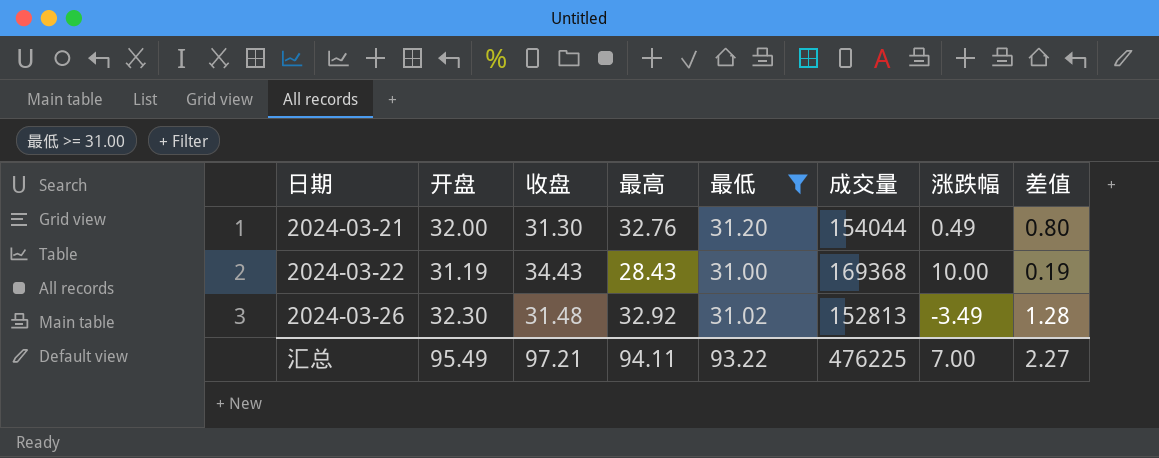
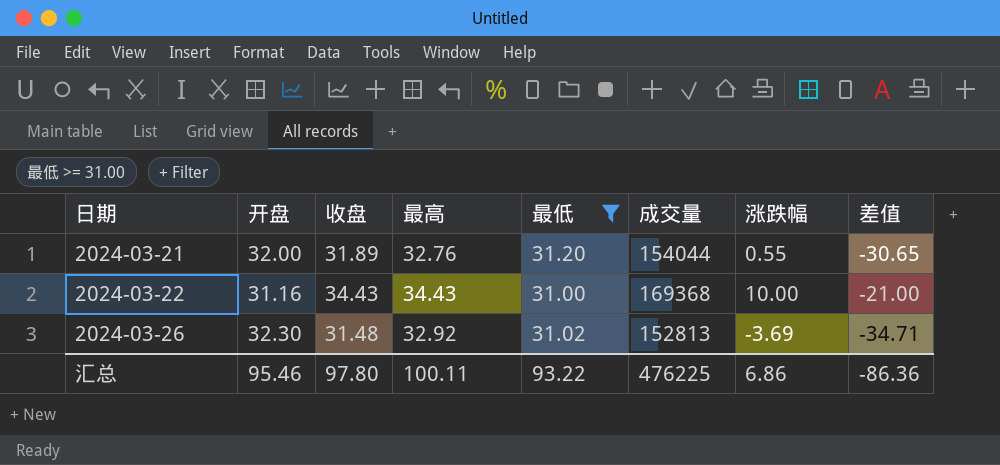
column 差值 | formula: [开盘] - [最低] -> [涨跌幅] - [最低]
2024-03-21 | 收盘: 31.30 -> 31.89
2024-03-21 | 涨跌幅: 0.49 -> 0.55
2024-03-22 | 开盘: 31.19 -> 31.16
2024-03-22 | 最高: 28.43 -> 34.43
2024-03-26 | 涨跌幅: -3.49 -> -3.69
汇总 | 开盘: 95.49 -> 95.46
汇总 | 收盘: 97.21 -> 97.80
汇总 | 最高: 94.11 -> 100.11
汇总 | 涨跌幅: 7.00 -> 6.86
汇总 | 差值: 2.27 -> -86.36

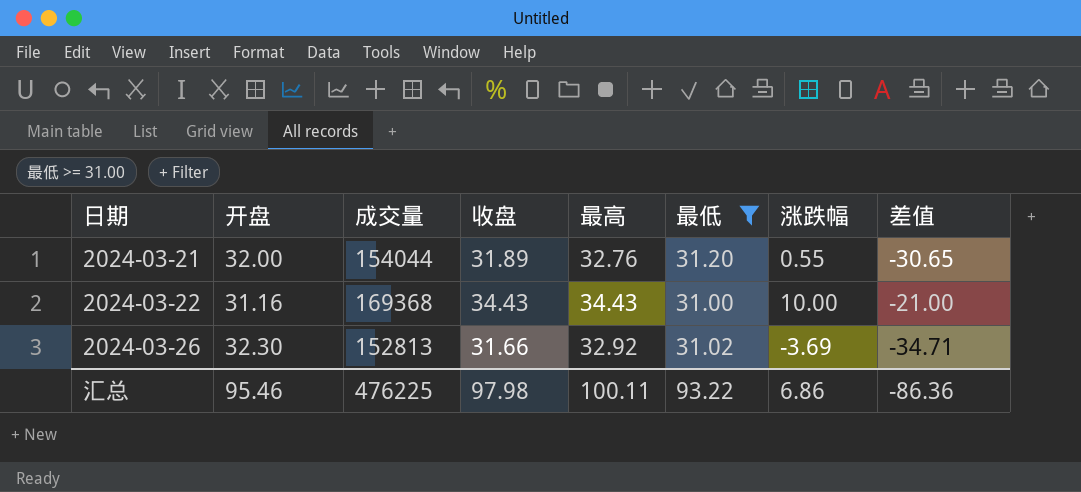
column 成交量 | position: 6 -> 3
2024-03-26 | 收盘: 31.48 -> 31.66
汇总 | 收盘: 97.80 -> 97.98

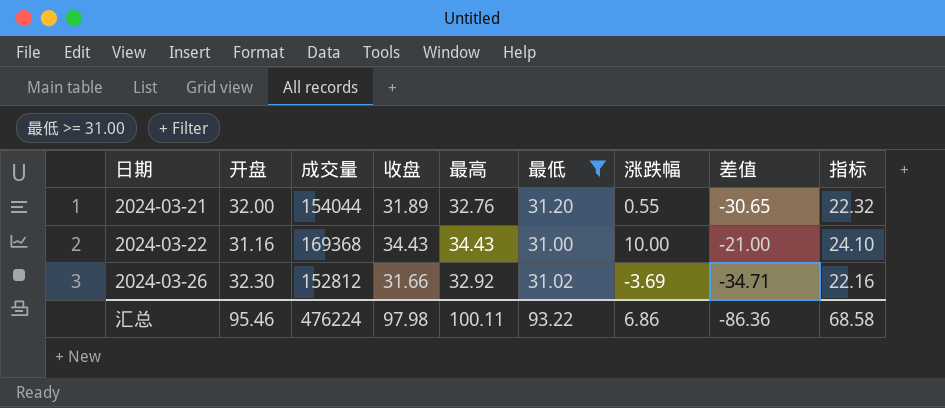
column 指标 | formula: none -> [收盘] * 0.7
2024-03-26 | 成交量: 152813 -> 152812
汇总 | 成交量: 476225 -> 476224

